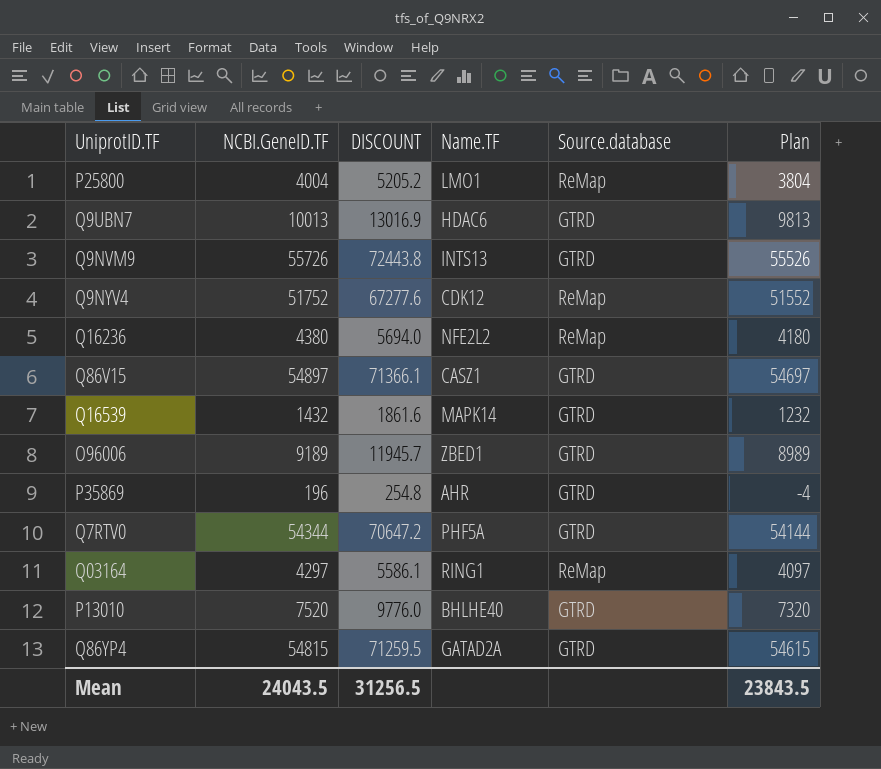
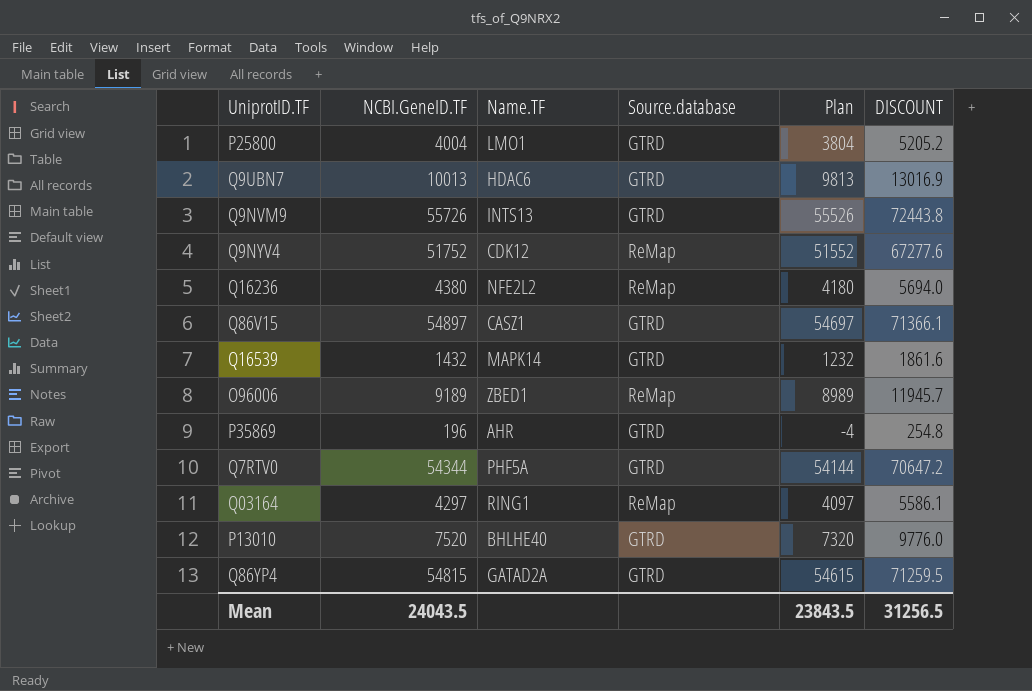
column DISCOUNT | position: 3 -> 6
P25800 | Source.database: ReMap -> GTRD
O96006 | Source.database: GTRD -> ReMap

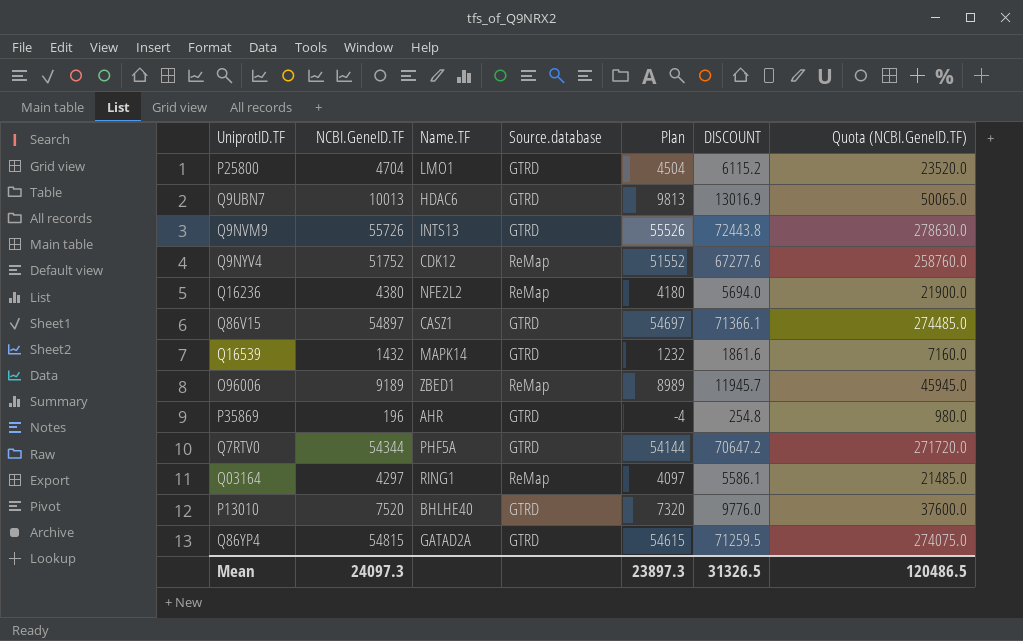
column Quota (NCBI.GeneID.TF) | formula: none -> [NCBI.GeneID.TF] * 5
P25800 | NCBI.GeneID.TF: 4004 -> 4704
P25800 | Plan: 3804 -> 4504
P25800 | DISCOUNT: 5205.2 -> 6115.2
Mean | NCBI.GeneID.TF: 24043.5 -> 24097.3
Mean | Plan: 23843.5 -> 23897.3
Mean | DISCOUNT: 31256.5 -> 31326.5

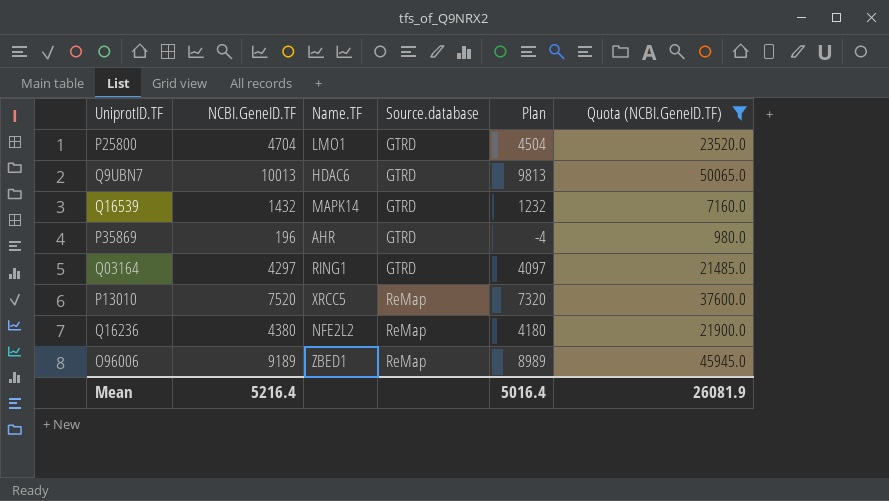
filter: none -> Quota (NCBI.GeneID.TF) <= 50065.0
row order: none -> Source.database ascending
column DISCOUNT | formula: [NCBI.GeneID.TF] * 1.3 -> none
Q03164 | Source.database: ReMap -> GTRD
P13010 | Name.TF: BHLHE40 -> XRCC5
P13010 | Source.database: GTRD -> ReMap
Mean | NCBI.GeneID.TF: 24097.3 -> 5216.4
Mean | Plan: 23897.3 -> 5016.4
Mean | Quota (NCBI.GeneID.TF): 120486.5 -> 26081.9

